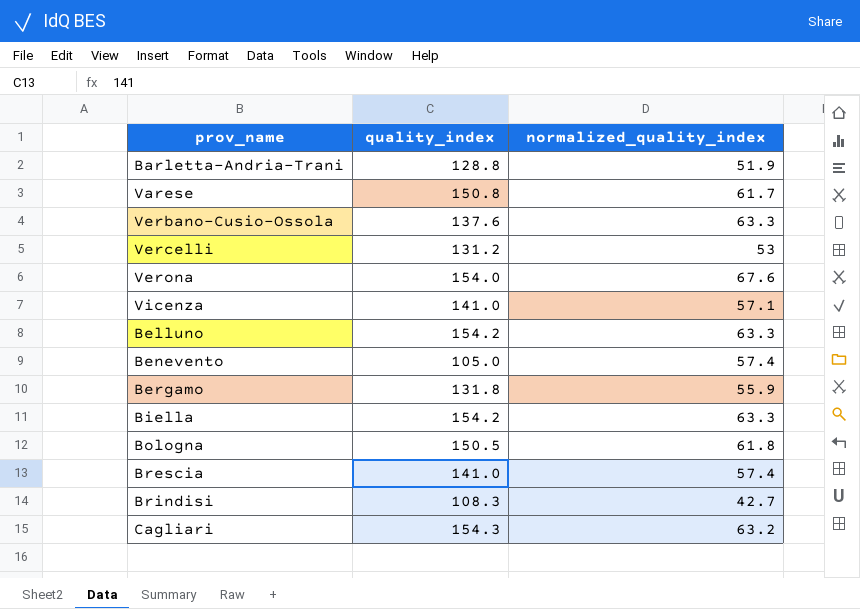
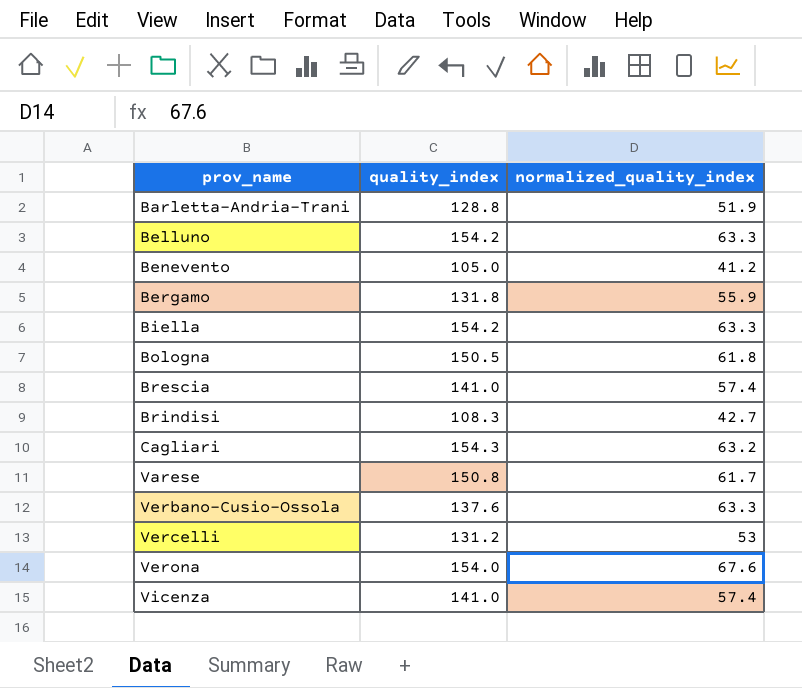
row order: none -> prov_name ascending
Benevento | normalized_quality_index: 57.4 -> 41.2
Vicenza | normalized_quality_index: 57.1 -> 57.4

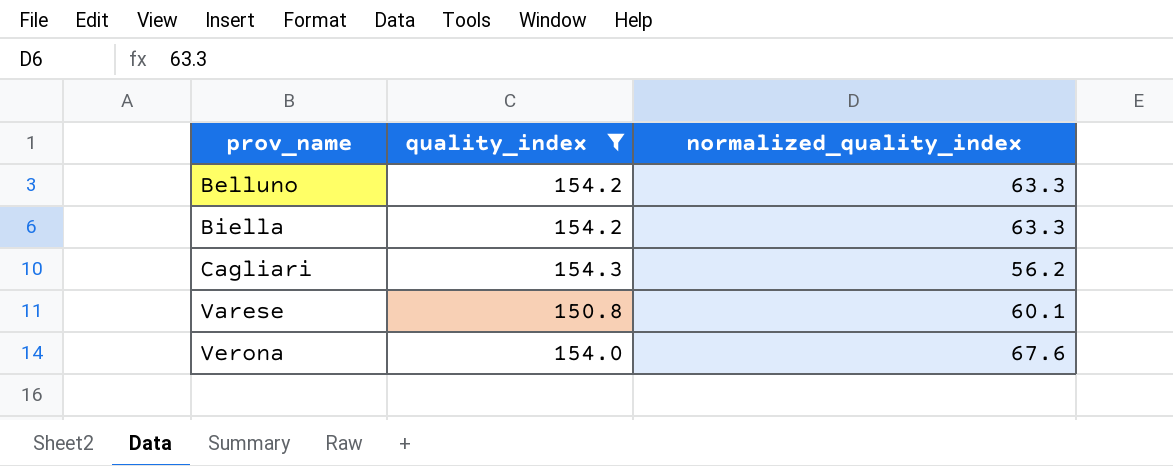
filter: none -> quality_index >= 150.8
Cagliari | normalized_quality_index: 63.2 -> 56.2
Varese | normalized_quality_index: 61.7 -> 60.1

